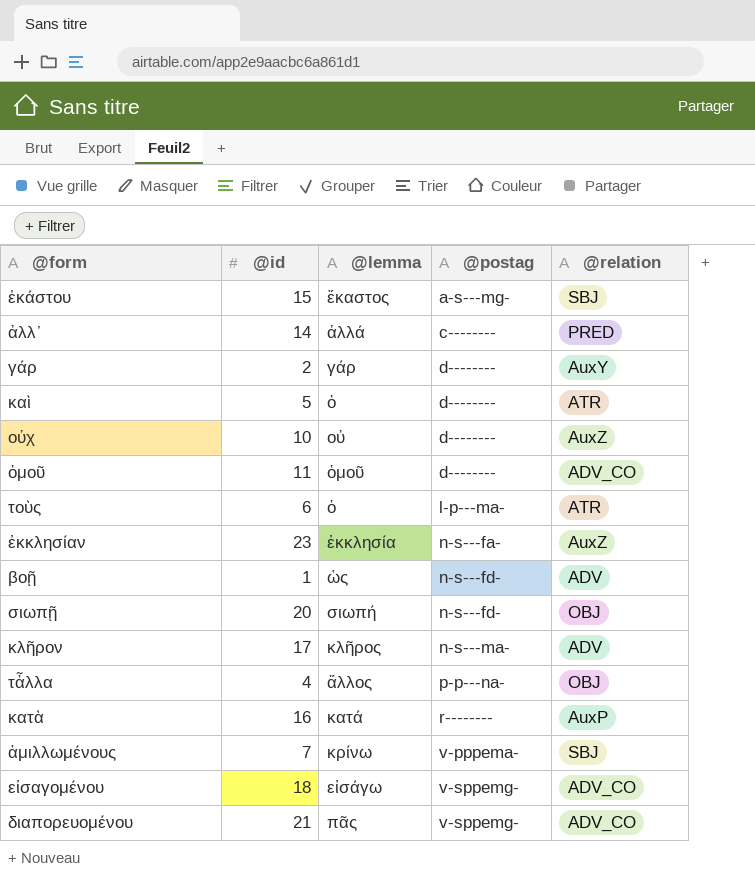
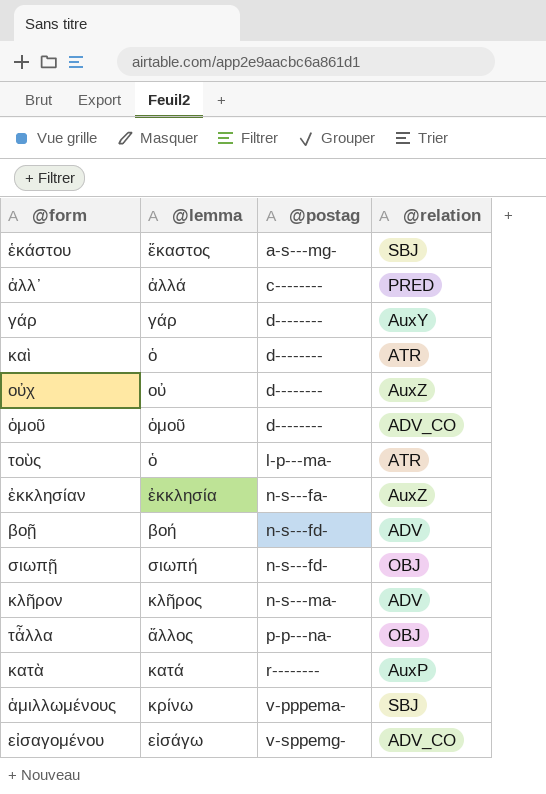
column @id | position: 2 -> none
row διαπορευομένου: 21 | πᾶς | v-sppemg- | ADV_CO -> none
βοῇ | @lemma: ὡς -> βοή

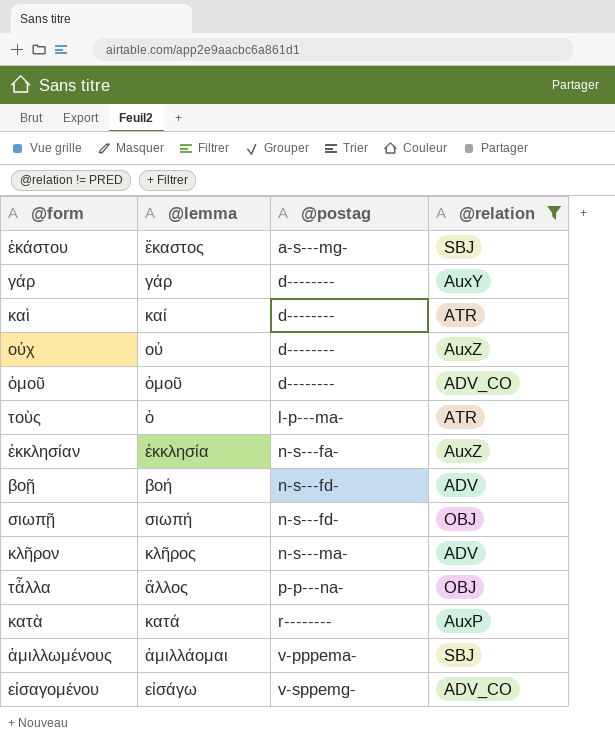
filter: none -> @relation != PRED
καὶ | @lemma: ὁ -> καί
ἁμιλλωμένους | @lemma: κρίνω -> ἁμιλλάομαι

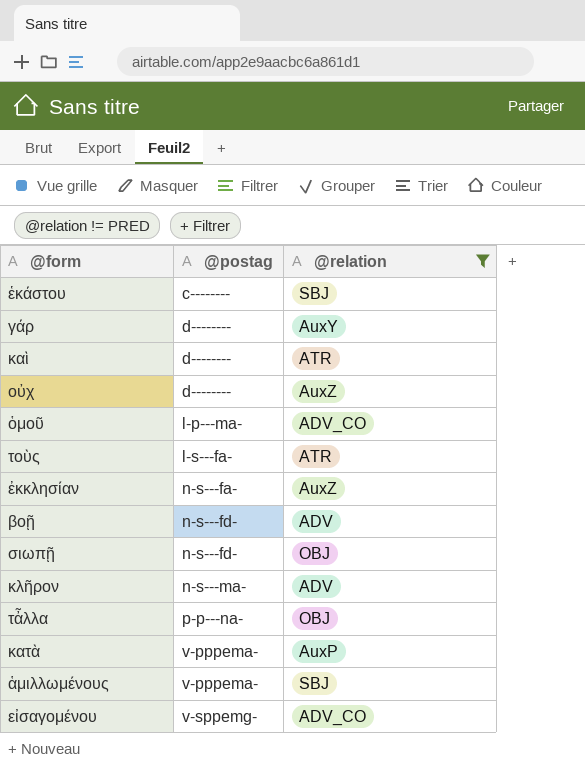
column @lemma | position: 2 -> none
ἑκάστου | @postag: a-s---mg- -> c--------
ὁμοῦ | @postag: d-------- -> l-p---ma-
τοὺς | @postag: l-p---ma- -> l-s---fa-
κατὰ | @postag: r-------- -> v-pppema-

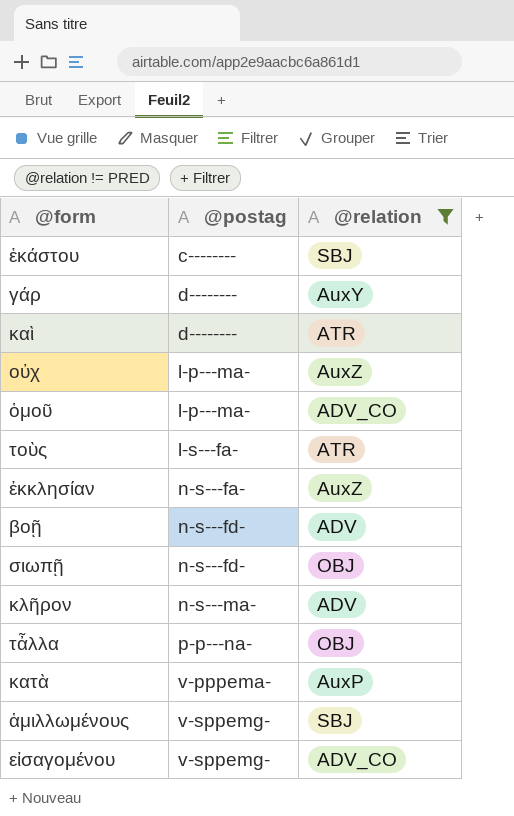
οὐχ | @postag: d-------- -> l-p---ma-
ἁμιλλωμένους | @postag: v-pppema- -> v-sppemg-

